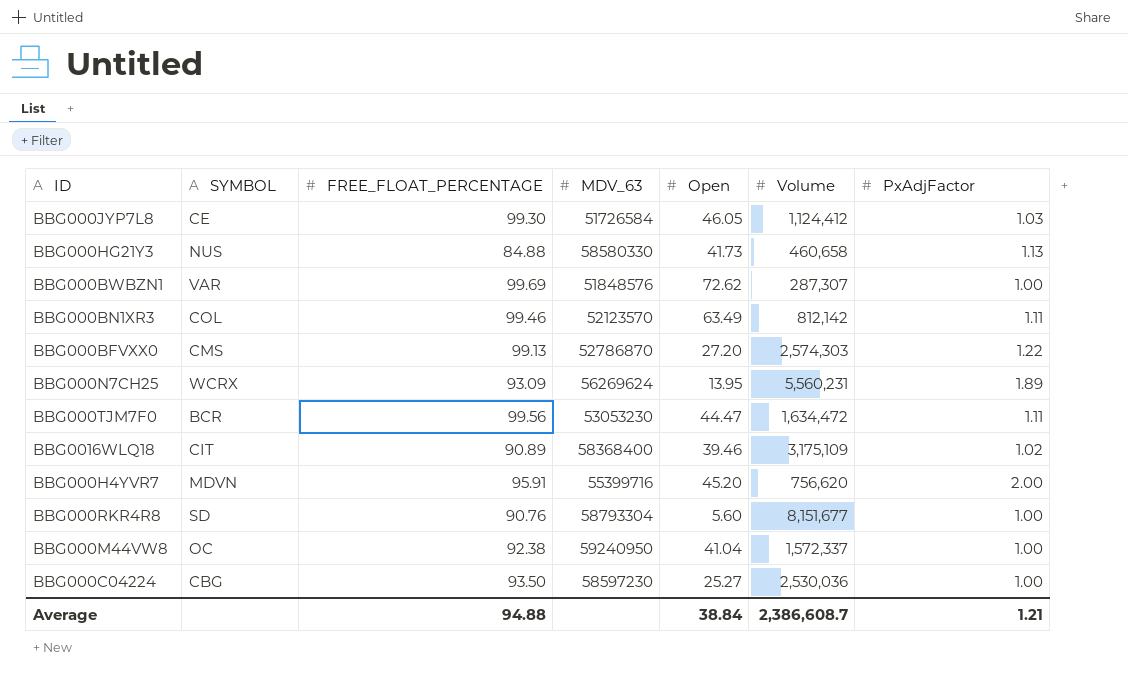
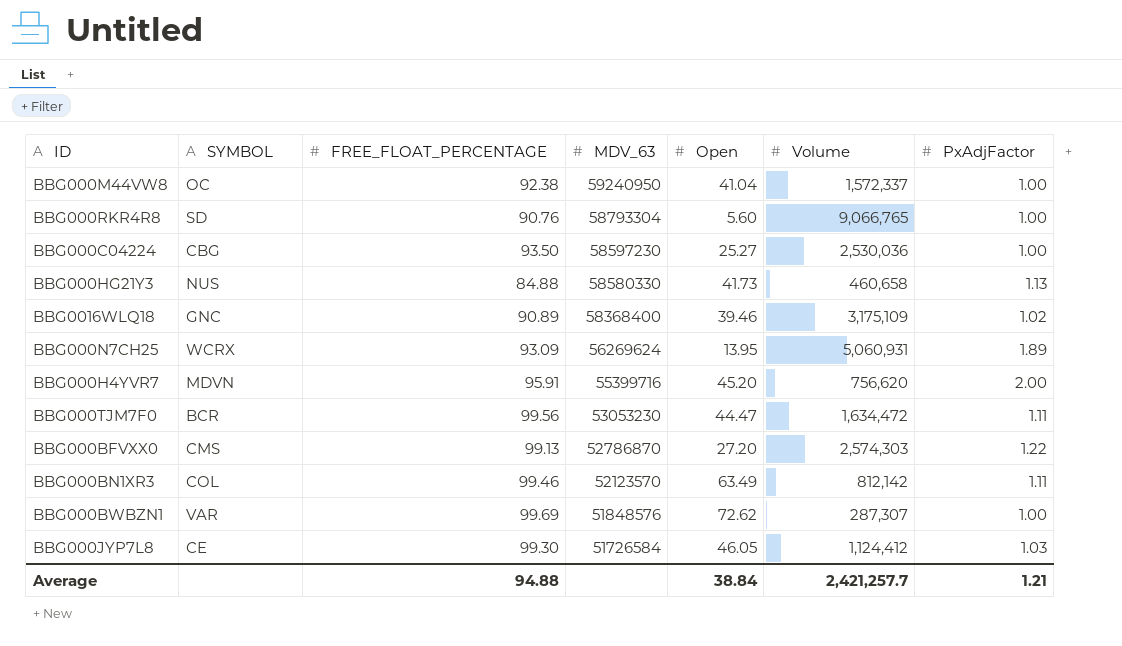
row order: none -> MDV_63 descending
BBG000RKR4R8 | Volume: 8,151,677 -> 9,066,765
BBG0016WLQ18 | SYMBOL: CIT -> GNC
BBG000N7CH25 | Volume: 5,560,231 -> 5,060,931
Average | Volume: 2,386,608.7 -> 2,421,257.7

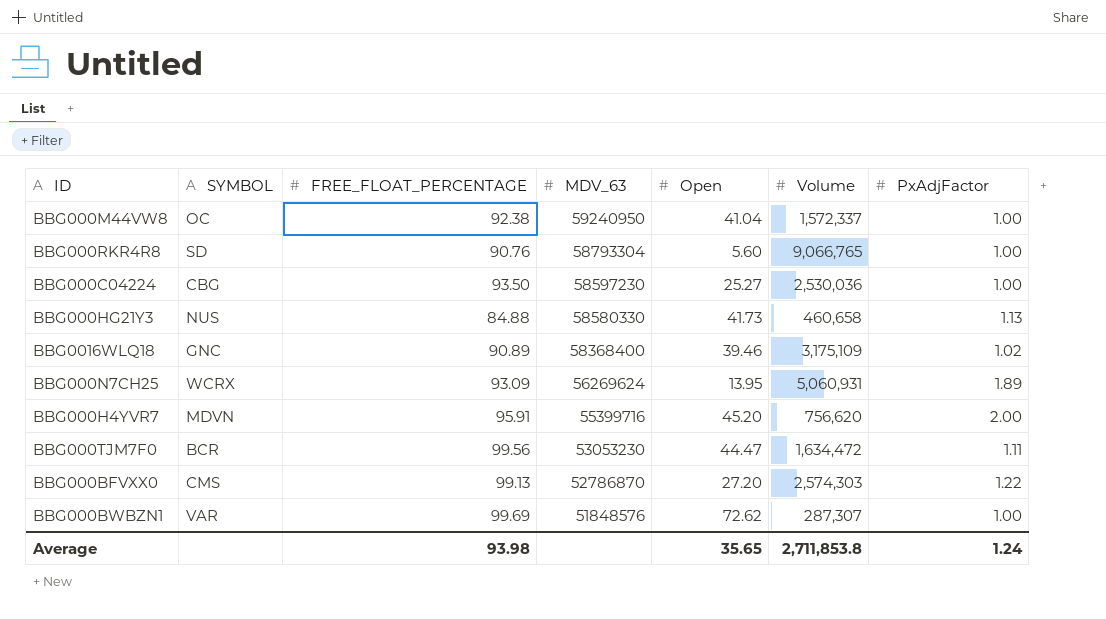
row BBG000BN1XR3: COL | 99.46 | 52123570 | 63.49 | 812,142 | 1.11 -> none
row BBG000JYP7L8: CE | 99.30 | 51726584 | 46.05 | 1,124,412 | 1.03 -> none
Average | FREE_FLOAT_PERCENTAGE: 94.88 -> 93.98
Average | Open: 38.84 -> 35.65
Average | Volume: 2,421,257.7 -> 2,711,853.8
Average | PxAdjFactor: 1.21 -> 1.24

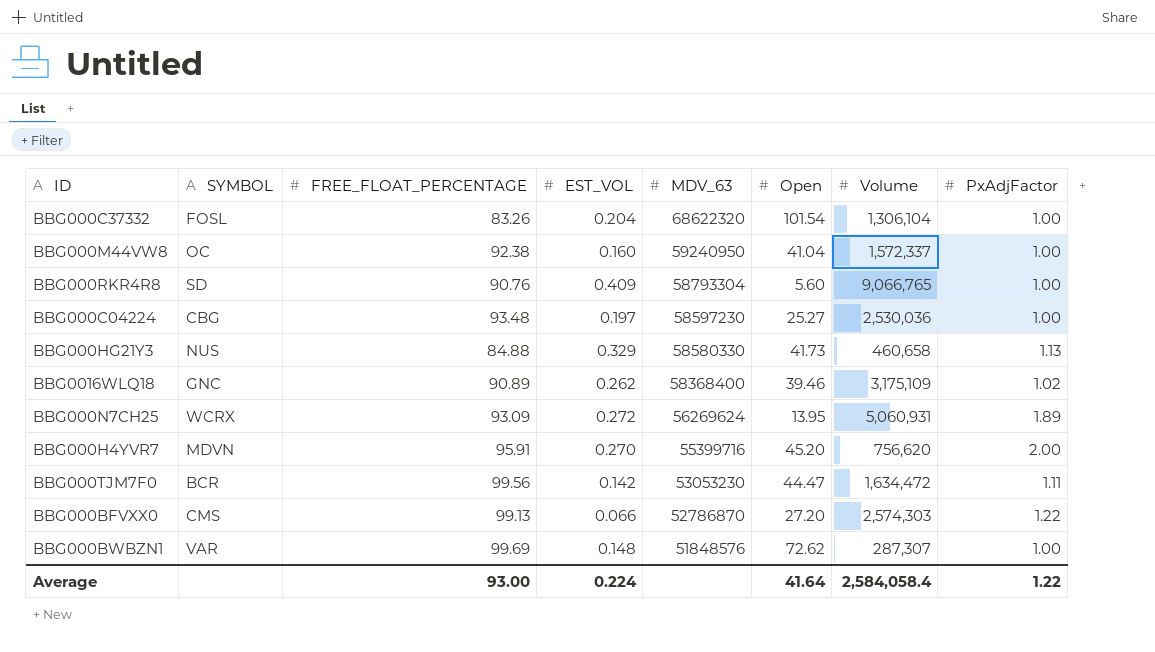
column EST_VOL | position: none -> 4
row BBG000C37332: none -> FOSL | 83.26 | 0.204 | 68622320 | 101.54 | 1,306,104 | 1.00
BBG000C04224 | FREE_FLOAT_PERCENTAGE: 93.50 -> 93.48
Average | FREE_FLOAT_PERCENTAGE: 93.98 -> 93.00
Average | Open: 35.65 -> 41.64
Average | Volume: 2,711,853.8 -> 2,584,058.4
Average | PxAdjFactor: 1.24 -> 1.22

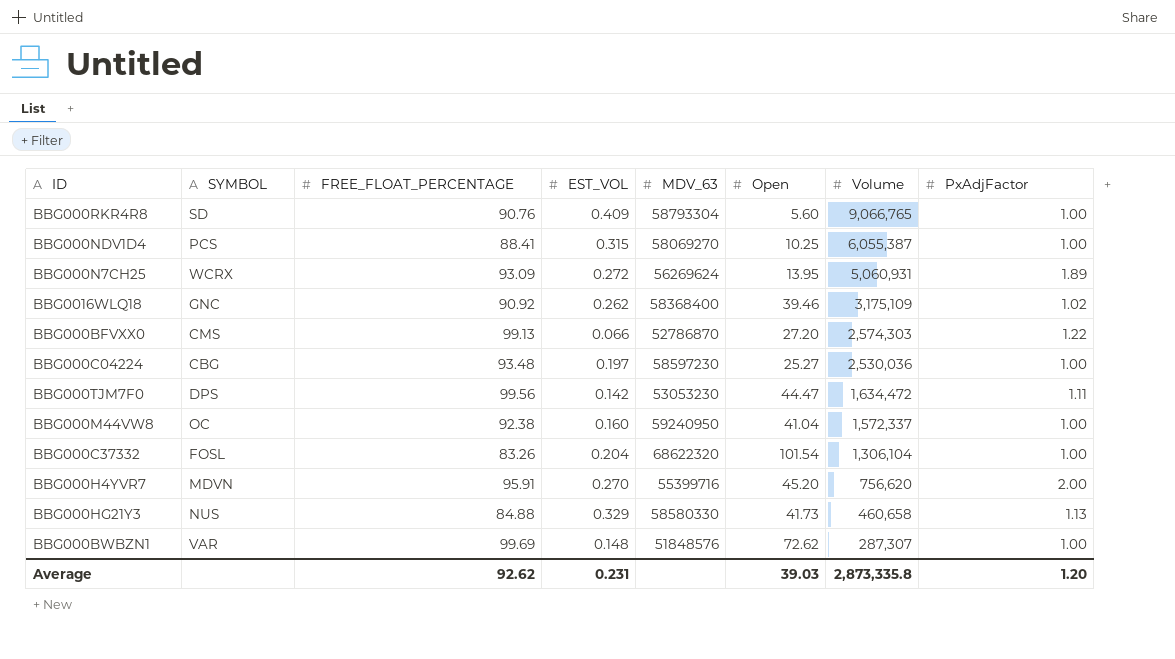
row order: MDV_63 descending -> Volume descending
row BBG000NDV1D4: none -> PCS | 88.41 | 0.315 | 58069270 | 10.25 | 6,055,387 | 1.00
BBG0016WLQ18 | FREE_FLOAT_PERCENTAGE: 90.89 -> 90.92
BBG000TJM7F0 | SYMBOL: BCR -> DPS
Average | FREE_FLOAT_PERCENTAGE: 93.00 -> 92.62
Average | EST_VOL: 0.224 -> 0.231
Average | Open: 41.64 -> 39.03
Average | Volume: 2,584,058.4 -> 2,873,335.8
Average | PxAdjFactor: 1.22 -> 1.20

